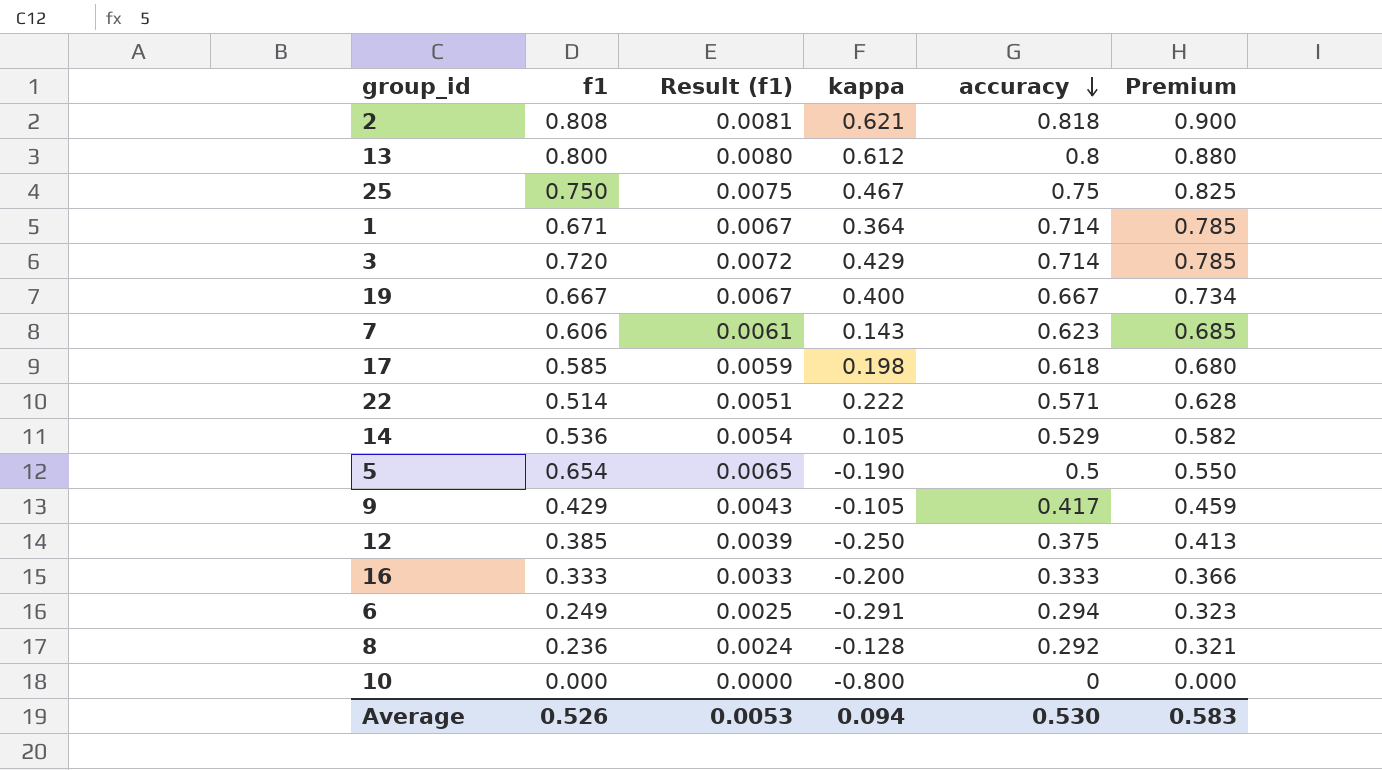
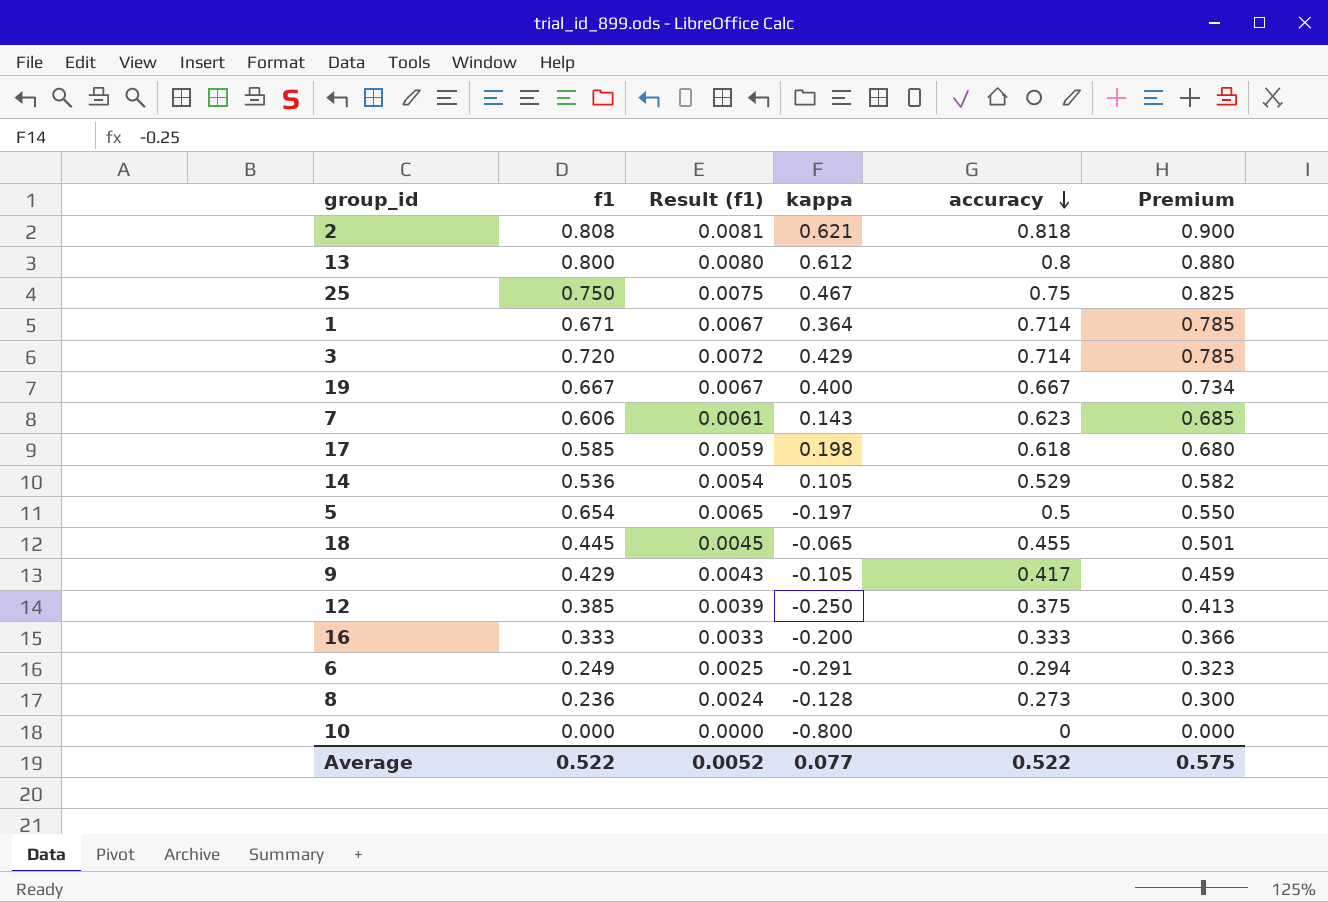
row 22: 0.514 | 0.0051 | 0.222 | 0.571 | 0.628 -> none
5 | kappa: -0.190 -> -0.197
row 18: none -> 0.445 | 0.0045 | -0.065 | 0.455 | 0.501
8 | accuracy: 0.292 -> 0.273
8 | Premium: 0.321 -> 0.300
Average | f1: 0.526 -> 0.522
Average | Result (f1): 0.0053 -> 0.0052
Average | kappa: 0.094 -> 0.077
Average | accuracy: 0.530 -> 0.522
Average | Premium: 0.583 -> 0.575

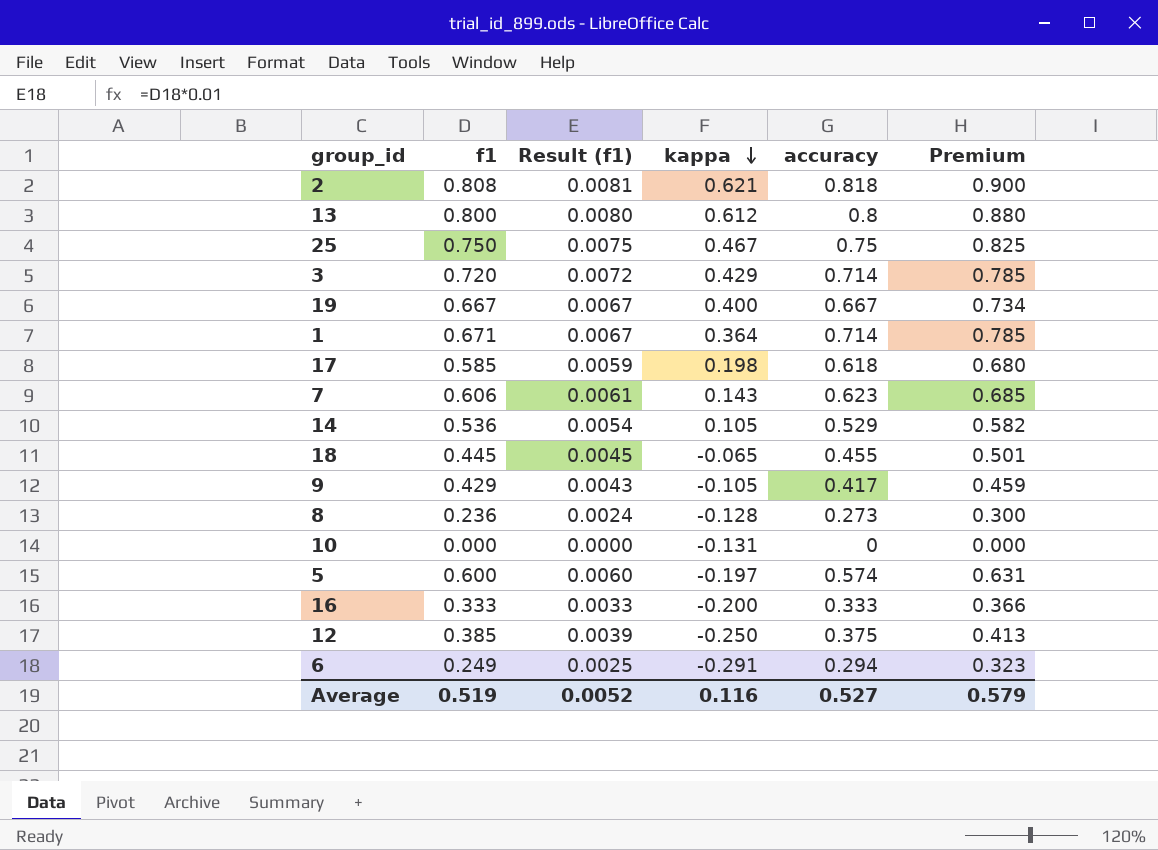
row order: accuracy descending -> kappa descending
10 | kappa: -0.800 -> -0.131
5 | f1: 0.654 -> 0.600
5 | Result (f1): 0.0065 -> 0.0060
5 | accuracy: 0.5 -> 0.574
5 | Premium: 0.550 -> 0.631
Average | f1: 0.522 -> 0.519
Average | kappa: 0.077 -> 0.116
Average | accuracy: 0.522 -> 0.527
Average | Premium: 0.575 -> 0.579

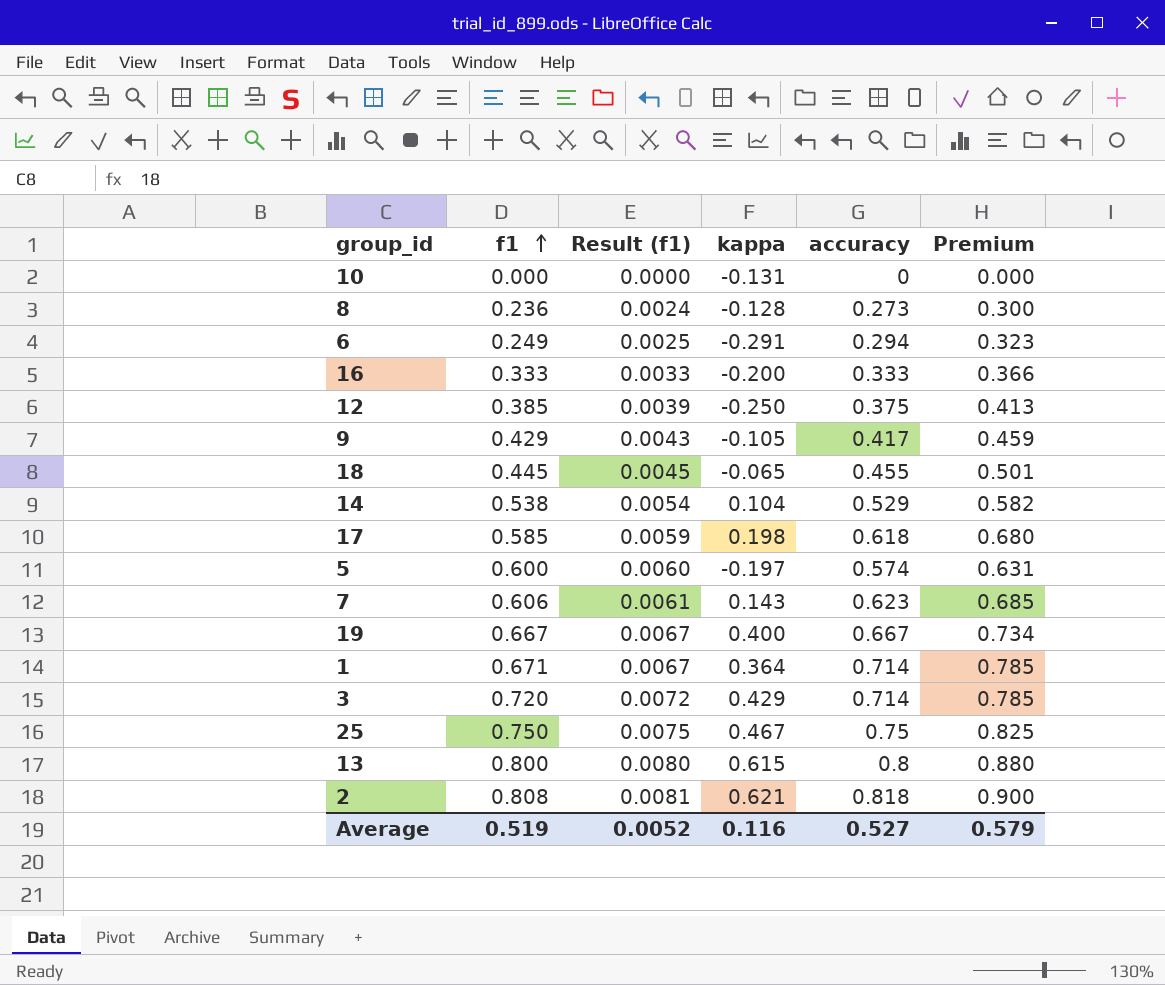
row order: kappa descending -> f1 ascending
14 | f1: 0.536 -> 0.538
14 | kappa: 0.105 -> 0.104
13 | kappa: 0.612 -> 0.615

